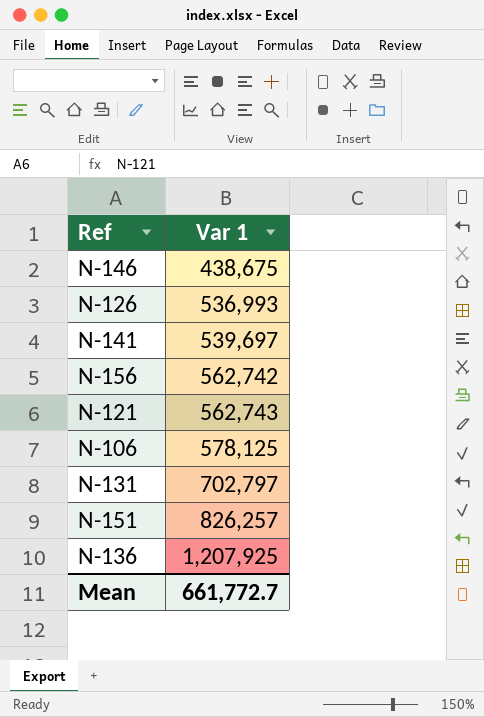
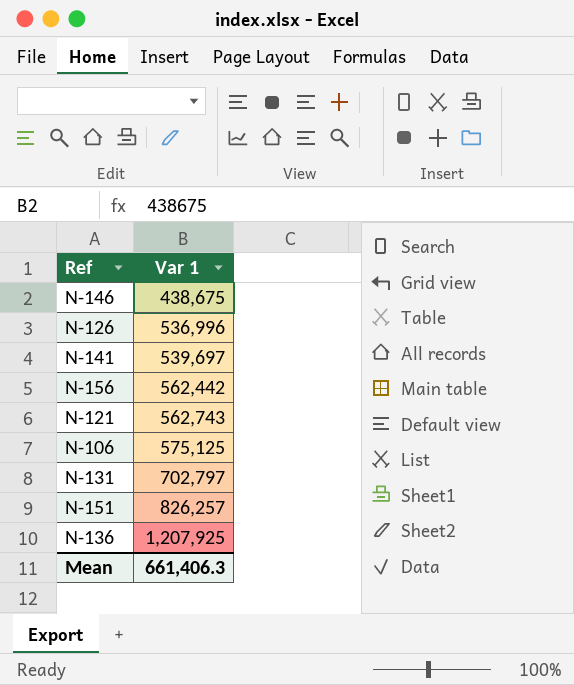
N-126 | Var 1: 536,993 -> 536,996
N-156 | Var 1: 562,742 -> 562,442
N-106 | Var 1: 578,125 -> 575,125
Mean | Var 1: 661,772.7 -> 661,406.3

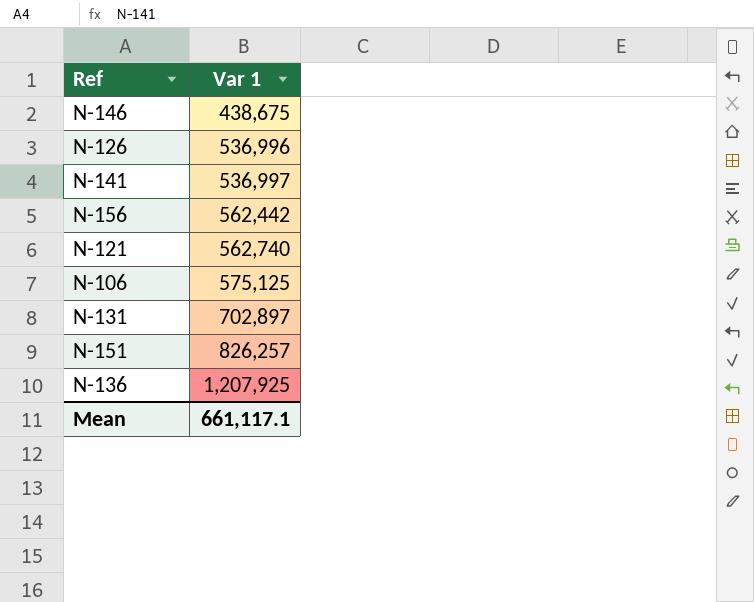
N-141 | Var 1: 539,697 -> 536,997
N-121 | Var 1: 562,743 -> 562,740
N-131 | Var 1: 702,797 -> 702,897
Mean | Var 1: 661,406.3 -> 661,117.1

